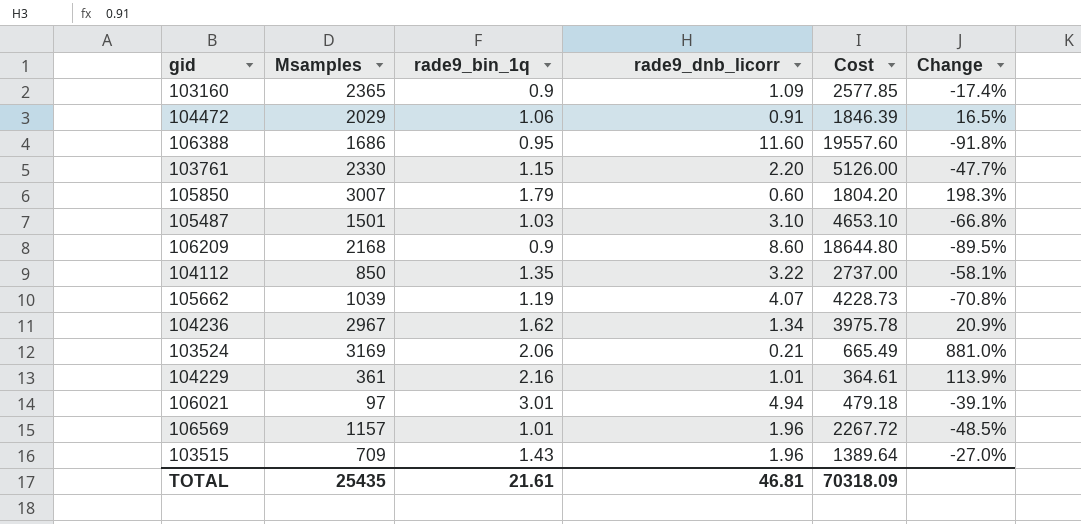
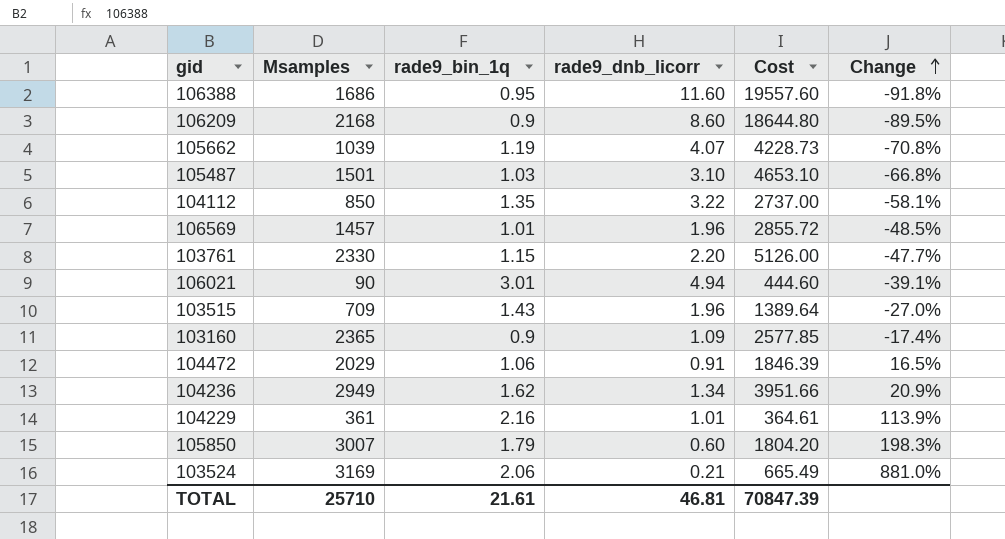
row order: none -> Change ascending
106569 | Msamples: 1157 -> 1457
106569 | Cost: 2267.72 -> 2855.72
106021 | Msamples: 97 -> 90
106021 | Cost: 479.18 -> 444.60
104236 | Msamples: 2967 -> 2949
104236 | Cost: 3975.78 -> 3951.66
TOTAL | Msamples: 25435 -> 25710
TOTAL | Cost: 70318.09 -> 70847.39

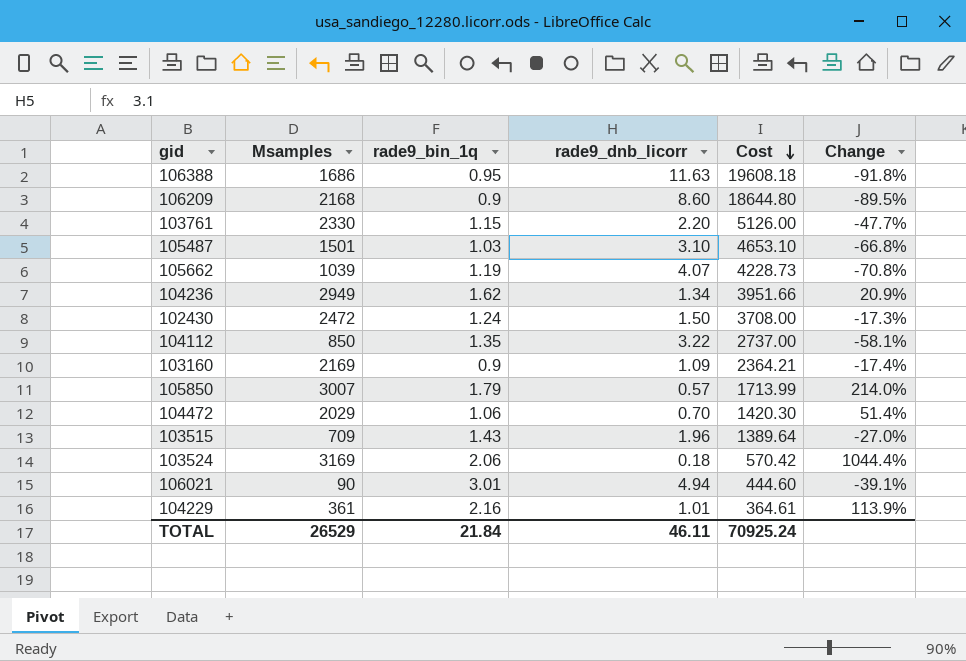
row order: Change ascending -> Cost descending
row 106569: 1457 | 1.01 | 1.96 | 2855.72 | -48.5% -> none
106388 | rade9_dnb_licorr: 11.60 -> 11.63
106388 | Cost: 19557.60 -> 19608.18
row 102430: none -> 2472 | 1.24 | 1.50 | 3708.00 | -17.3%
103160 | Msamples: 2365 -> 2169
103160 | Cost: 2577.85 -> 2364.21
105850 | rade9_dnb_licorr: 0.60 -> 0.57
105850 | Cost: 1804.20 -> 1713.99
105850 | Change: 198.3% -> 214.0%
104472 | rade9_dnb_licorr: 0.91 -> 0.70
104472 | Cost: 1846.39 -> 1420.30
104472 | Change: 16.5% -> 51.4%
103524 | rade9_dnb_licorr: 0.21 -> 0.18
103524 | Cost: 665.49 -> 570.42
103524 | Change: 881.0% -> 1044.4%
TOTAL | Msamples: 25710 -> 26529
TOTAL | rade9_bin_1q: 21.61 -> 21.84
TOTAL | rade9_dnb_licorr: 46.81 -> 46.11
TOTAL | Cost: 70847.39 -> 70925.24

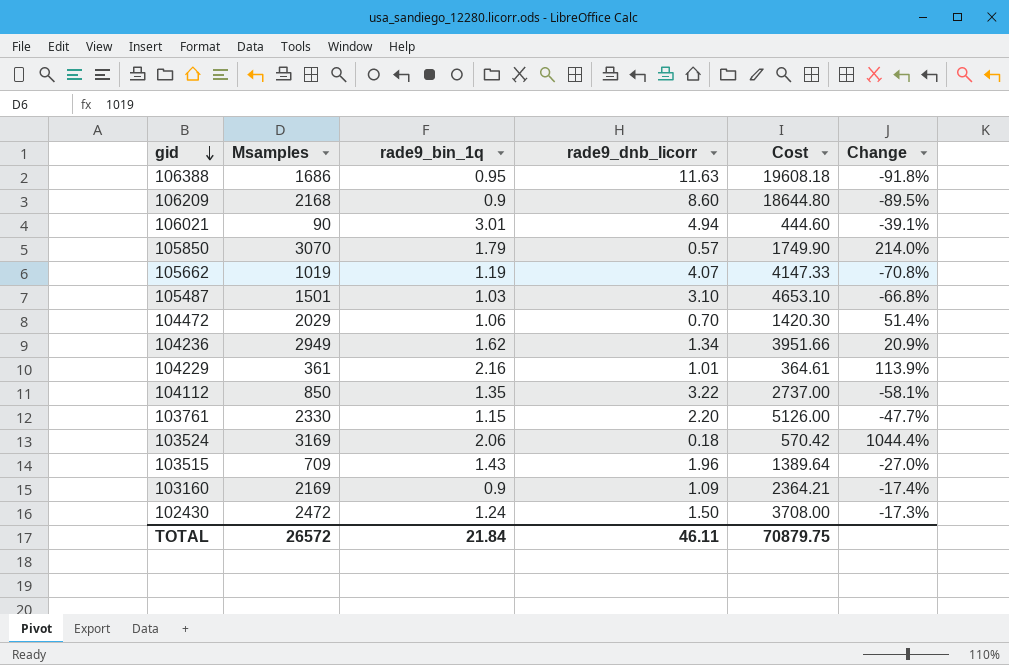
row order: Cost descending -> gid descending
105850 | Msamples: 3007 -> 3070
105850 | Cost: 1713.99 -> 1749.90
105662 | Msamples: 1039 -> 1019
105662 | Cost: 4228.73 -> 4147.33
TOTAL | Msamples: 26529 -> 26572
TOTAL | Cost: 70925.24 -> 70879.75

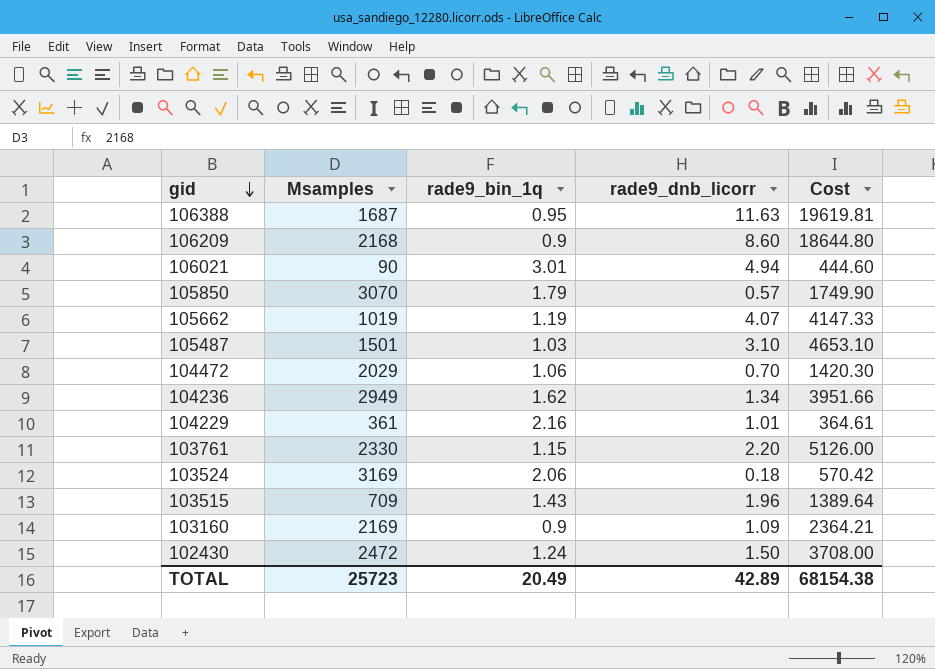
column Change | formula: ([rade9_bin_1q] - [rade9_dnb_licorr]) / [rade9_dnb_licorr] -> none
row 104112: 850 | 1.35 | 3.22 | 2737.00 | -58.1% -> none
106388 | Msamples: 1686 -> 1687
106388 | Cost: 19608.18 -> 19619.81
TOTAL | Msamples: 26572 -> 25723
TOTAL | rade9_bin_1q: 21.84 -> 20.49
TOTAL | rade9_dnb_licorr: 46.11 -> 42.89
TOTAL | Cost: 70879.75 -> 68154.38

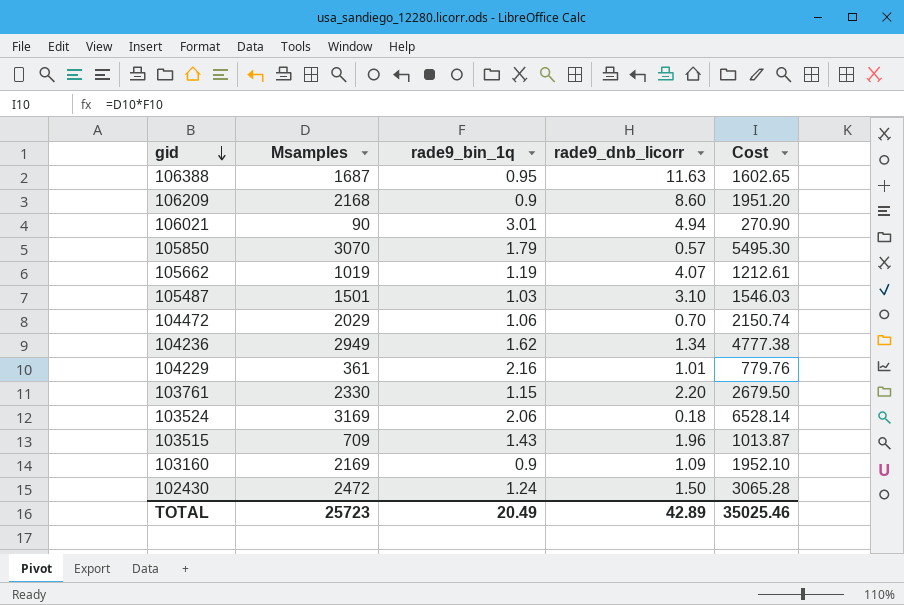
column Cost | formula: [Msamples] * [rade9_dnb_licorr] -> [Msamples] * [rade9_bin_1q]
TOTAL | Cost: 68154.38 -> 35025.46

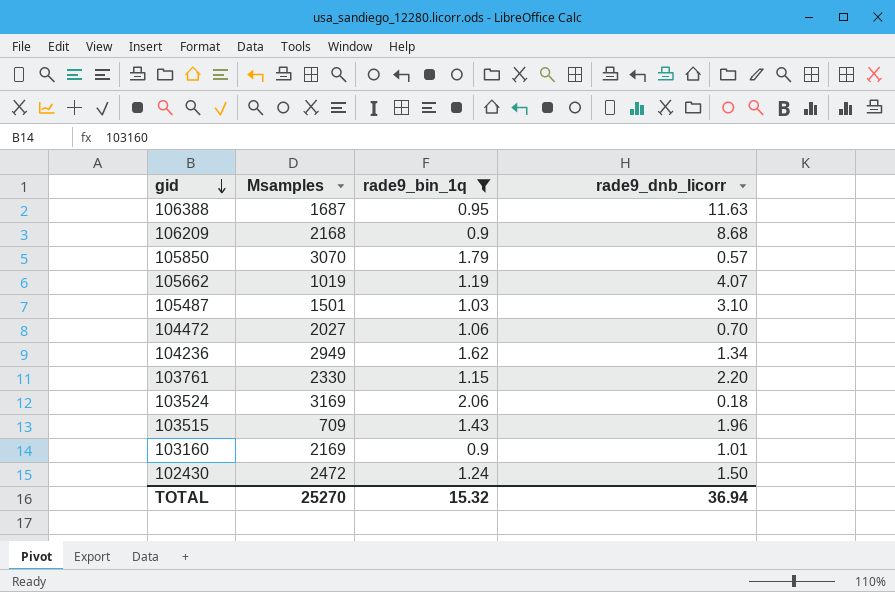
filter: none -> rade9_bin_1q <= 2.06
column Cost | formula: [Msamples] * [rade9_bin_1q] -> none
106209 | rade9_dnb_licorr: 8.60 -> 8.68
104472 | Msamples: 2029 -> 2027
103160 | rade9_dnb_licorr: 1.09 -> 1.01
TOTAL | Msamples: 25723 -> 25270
TOTAL | rade9_bin_1q: 20.49 -> 15.32
TOTAL | rade9_dnb_licorr: 42.89 -> 36.94

